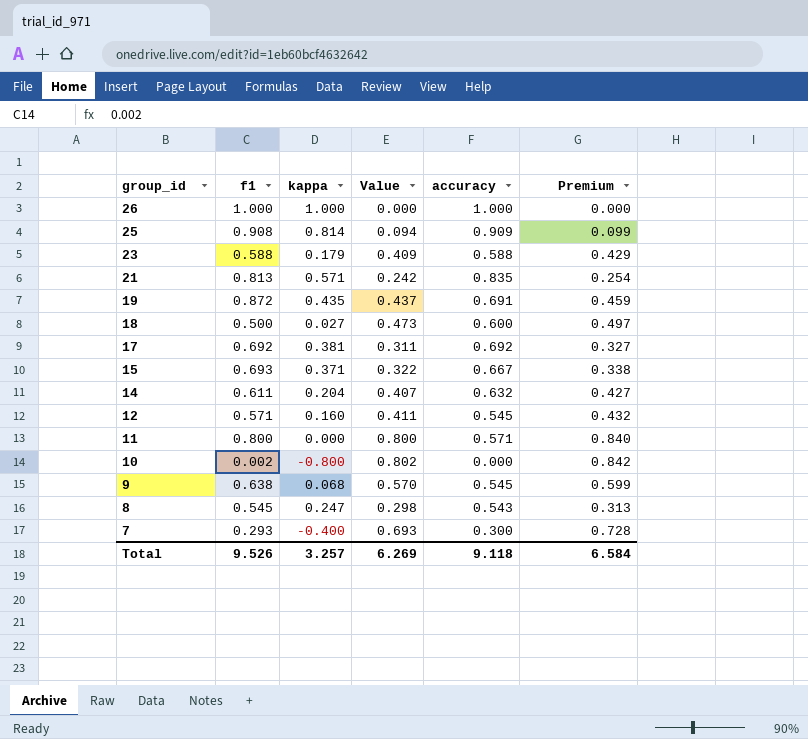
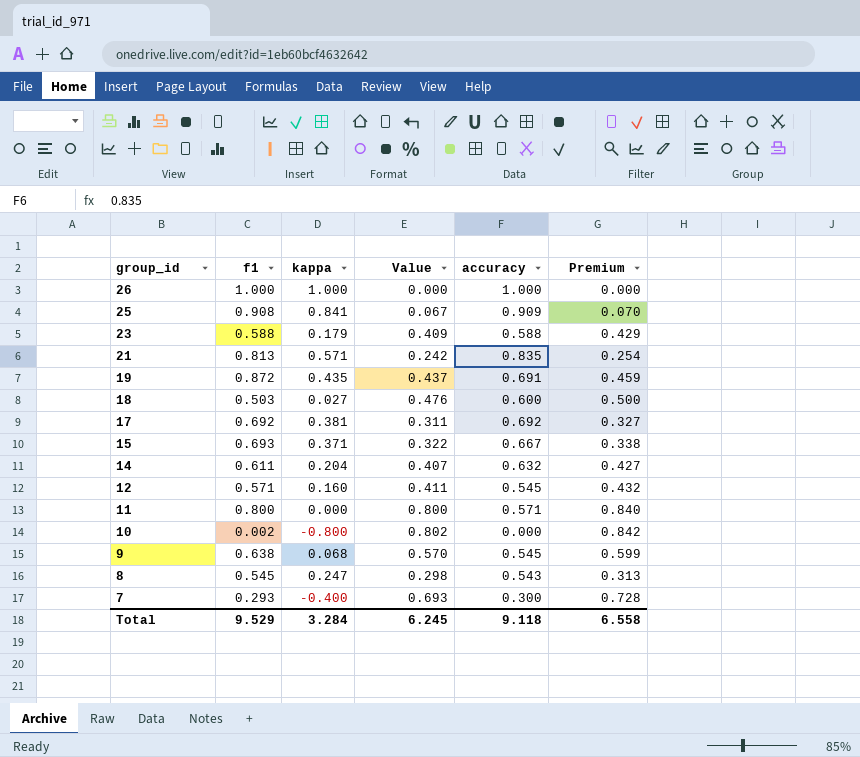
25 | kappa: 0.814 -> 0.841
25 | Value: 0.094 -> 0.067
25 | Premium: 0.099 -> 0.070
18 | f1: 0.500 -> 0.503
18 | Value: 0.473 -> 0.476
18 | Premium: 0.497 -> 0.500
Total | f1: 9.526 -> 9.529
Total | kappa: 3.257 -> 3.284
Total | Value: 6.269 -> 6.245
Total | Premium: 6.584 -> 6.558

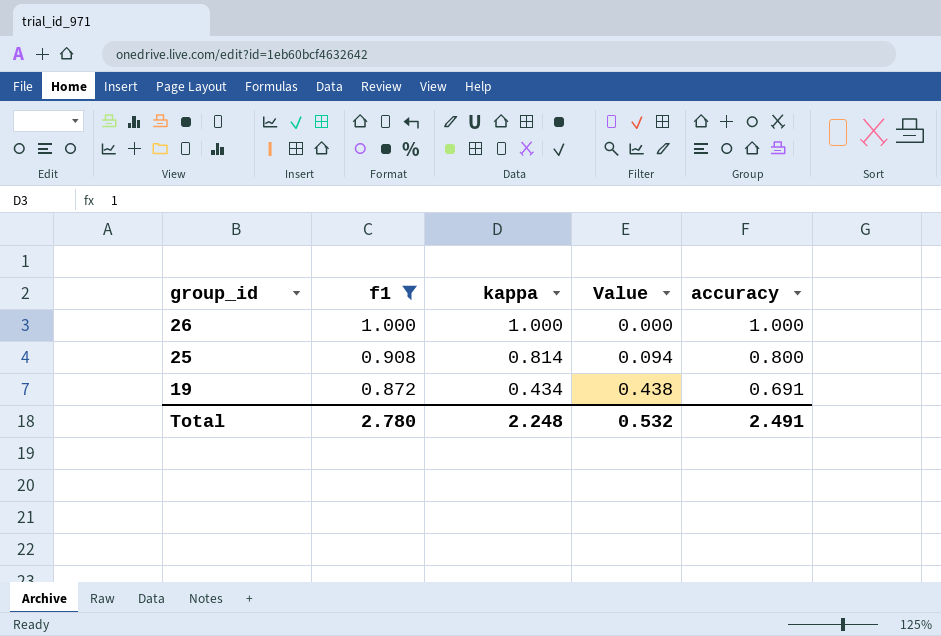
filter: none -> f1 >= 0.872
column Premium | formula: [Value] * 1.05 -> none
25 | kappa: 0.841 -> 0.814
25 | Value: 0.067 -> 0.094
25 | accuracy: 0.909 -> 0.800
19 | kappa: 0.435 -> 0.434
19 | Value: 0.437 -> 0.438
Total | f1: 9.529 -> 2.780
Total | kappa: 3.284 -> 2.248
Total | Value: 6.245 -> 0.532
Total | accuracy: 9.118 -> 2.491

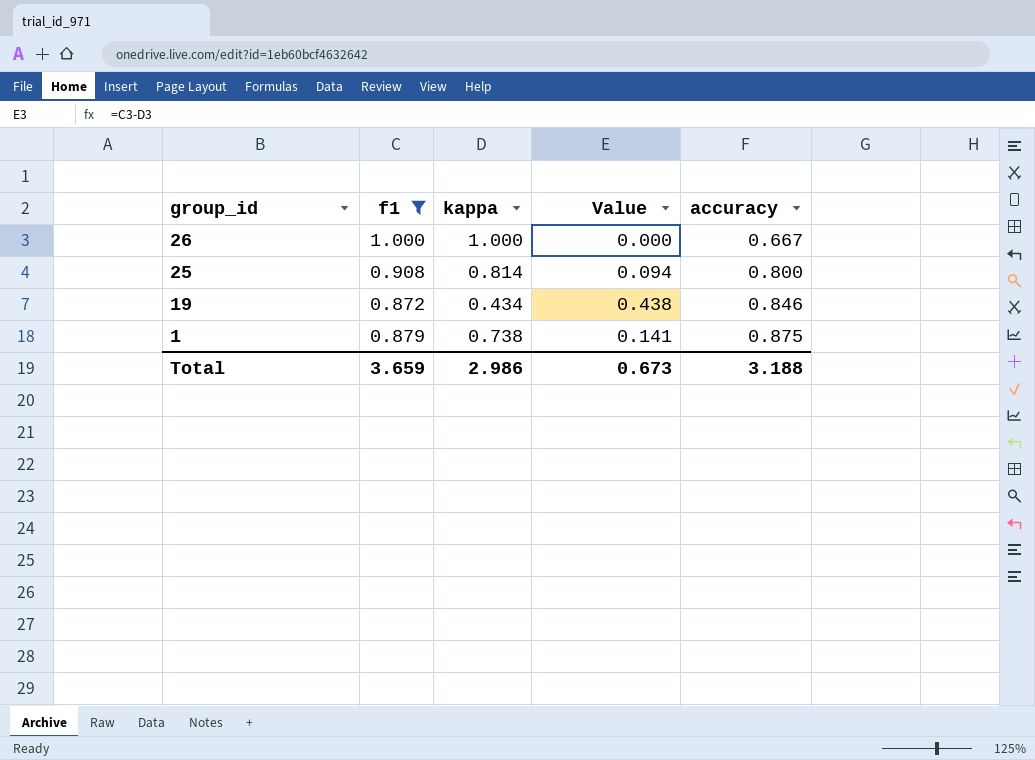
26 | accuracy: 1.000 -> 0.667
19 | accuracy: 0.691 -> 0.846
row 1: none -> 0.879 | 0.738 | 0.141 | 0.875
Total | f1: 2.780 -> 3.659
Total | kappa: 2.248 -> 2.986
Total | Value: 0.532 -> 0.673
Total | accuracy: 2.491 -> 3.188

